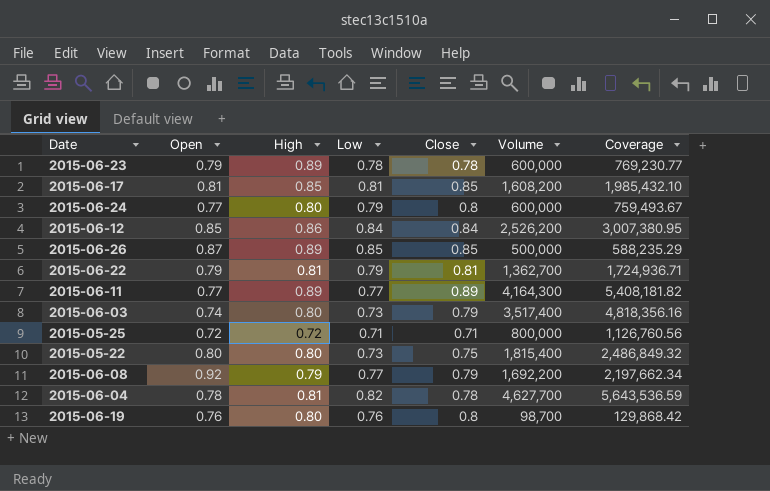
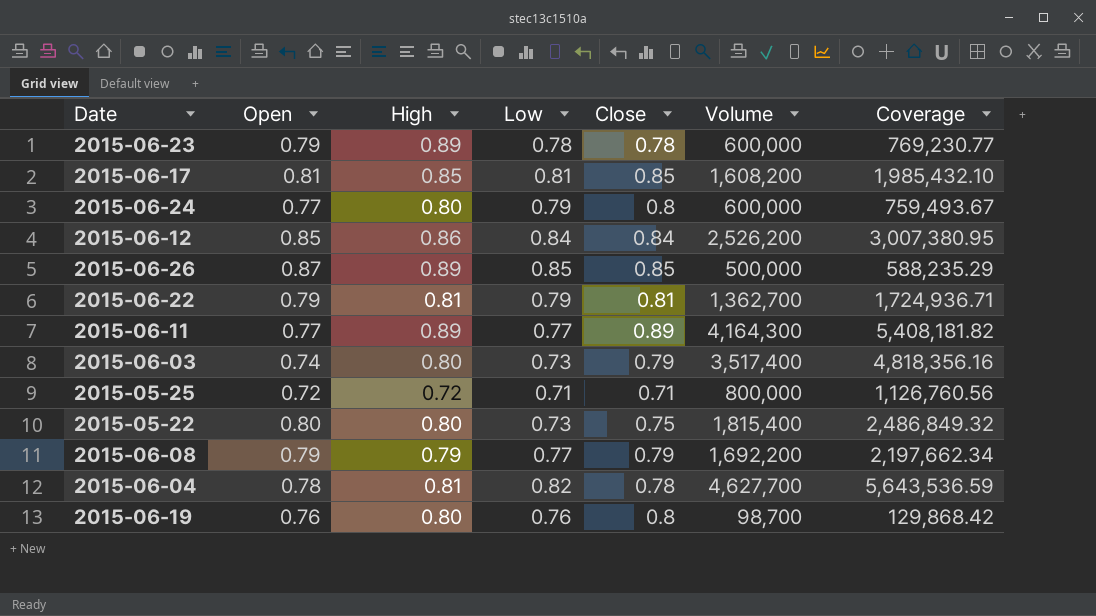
2015-06-08 | Open: 0.92 -> 0.79

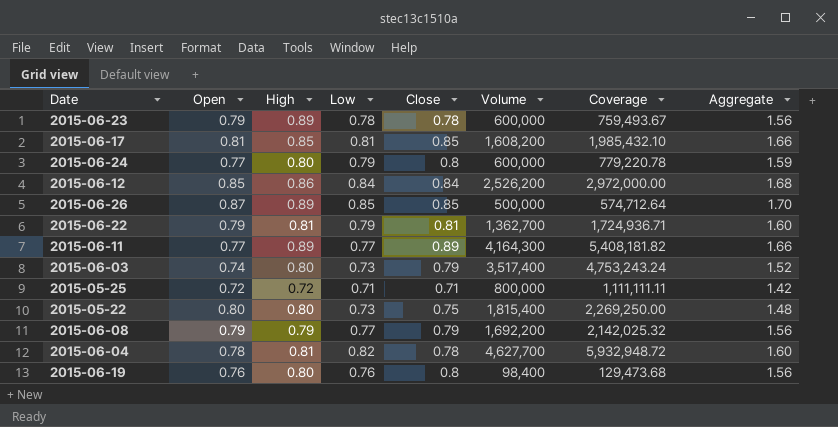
column Coverage | formula: [Volume] / [Low] -> [Volume] / [Open]
column Aggregate | formula: none -> [Low] + [Close]
2015-06-19 | Volume: 98,700 -> 98,400

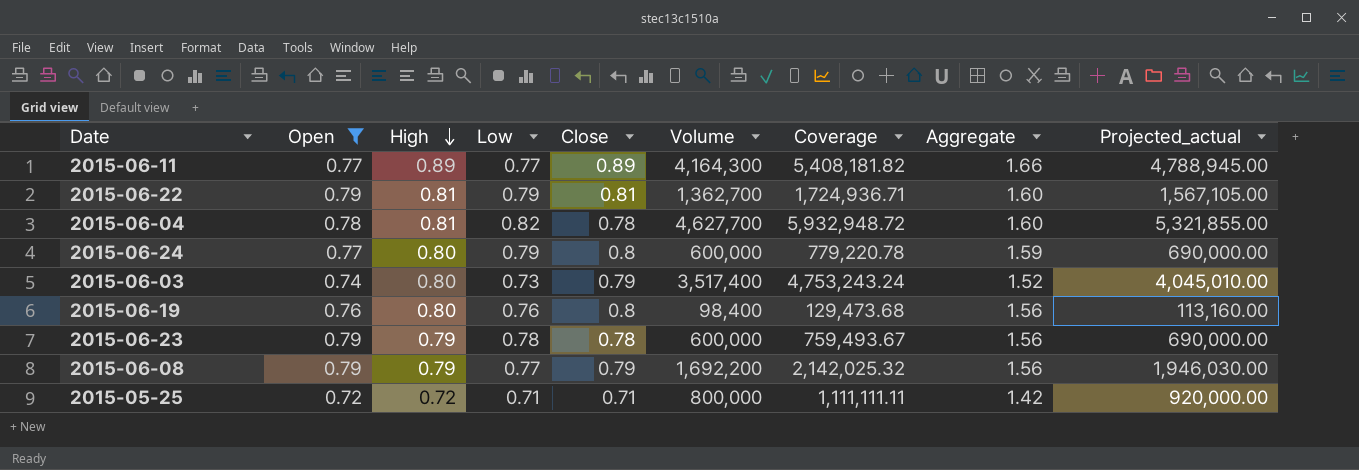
filter: none -> Open <= 0.79
row order: none -> High descending
column Projected_actual | formula: none -> [Volume] * 1.15
2015-06-23 | High: 0.89 -> 0.79

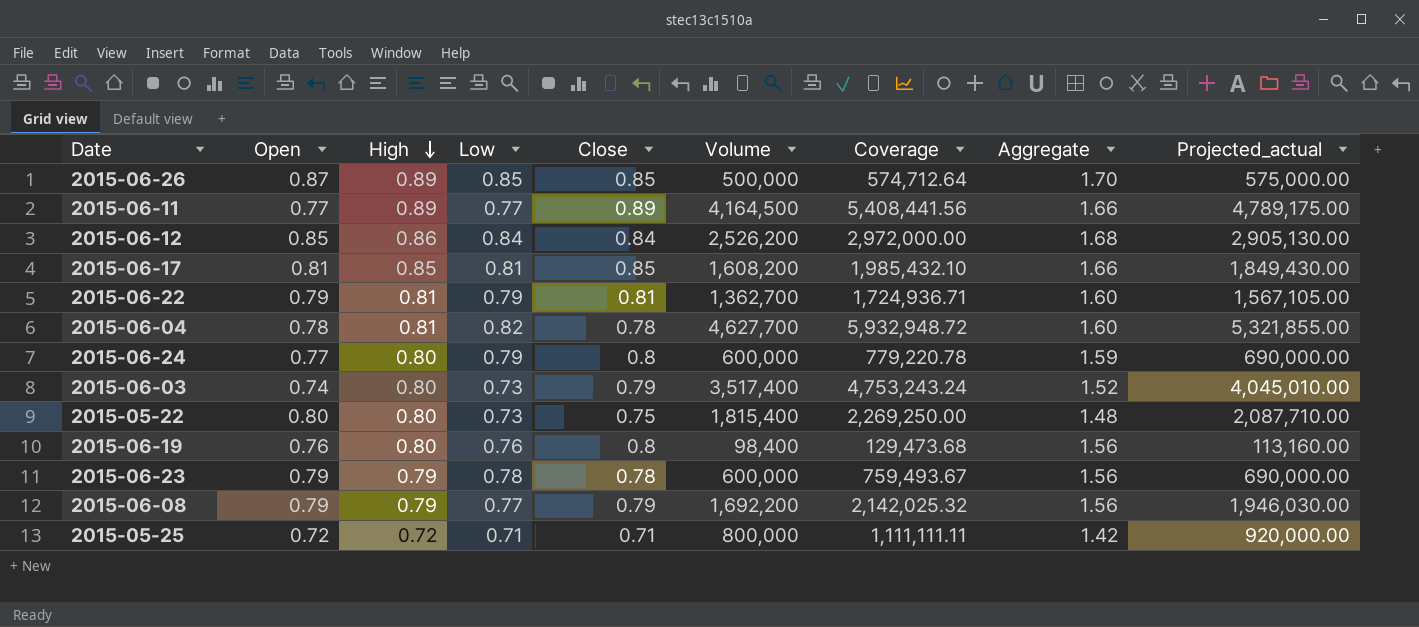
filter: Open <= 0.79 -> none
2015-06-11 | Volume: 4,164,300 -> 4,164,500
2015-06-11 | Coverage: 5,408,181.82 -> 5,408,441.56
2015-06-11 | Projected_actual: 4,788,945.00 -> 4,789,175.00

